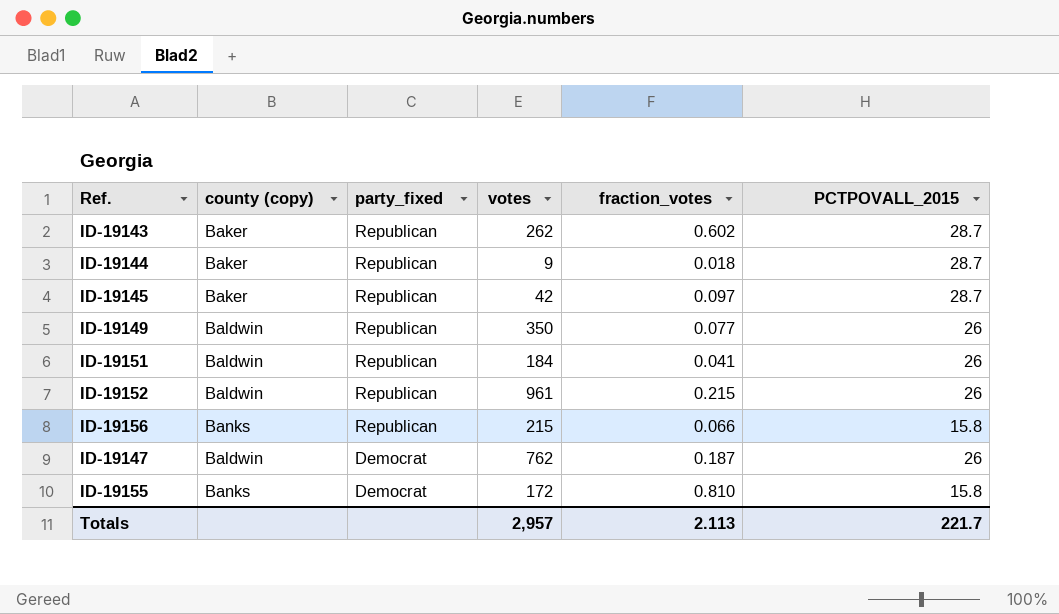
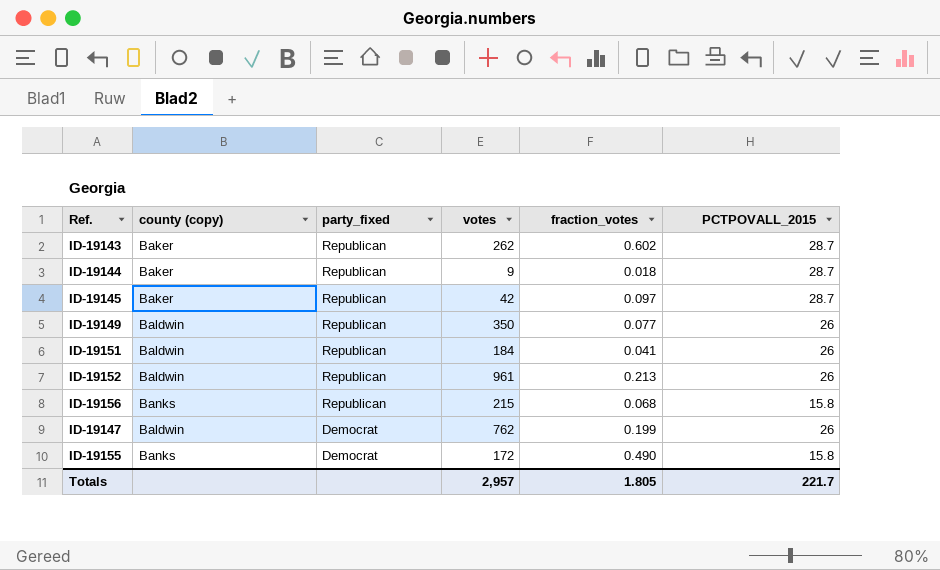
ID-19152 | fraction_votes: 0.215 -> 0.213
ID-19156 | fraction_votes: 0.066 -> 0.068
ID-19147 | fraction_votes: 0.187 -> 0.199
ID-19155 | fraction_votes: 0.810 -> 0.490
Totals | fraction_votes: 2.113 -> 1.805

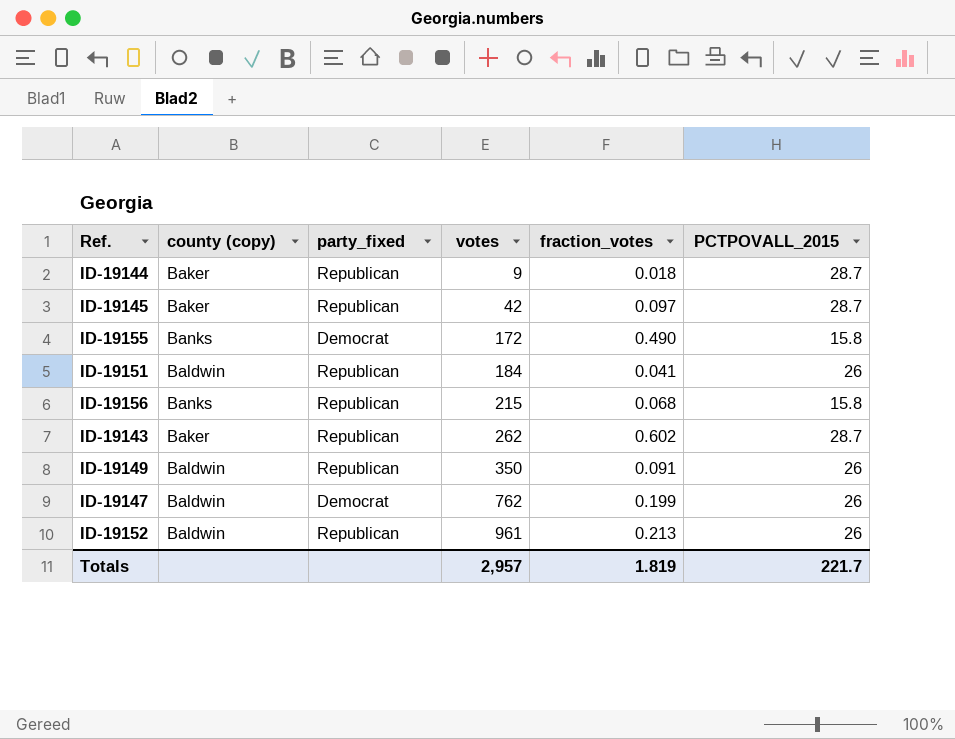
row order: party_fixed descending -> votes ascending
ID-19149 | fraction_votes: 0.077 -> 0.091
Totals | fraction_votes: 1.805 -> 1.819

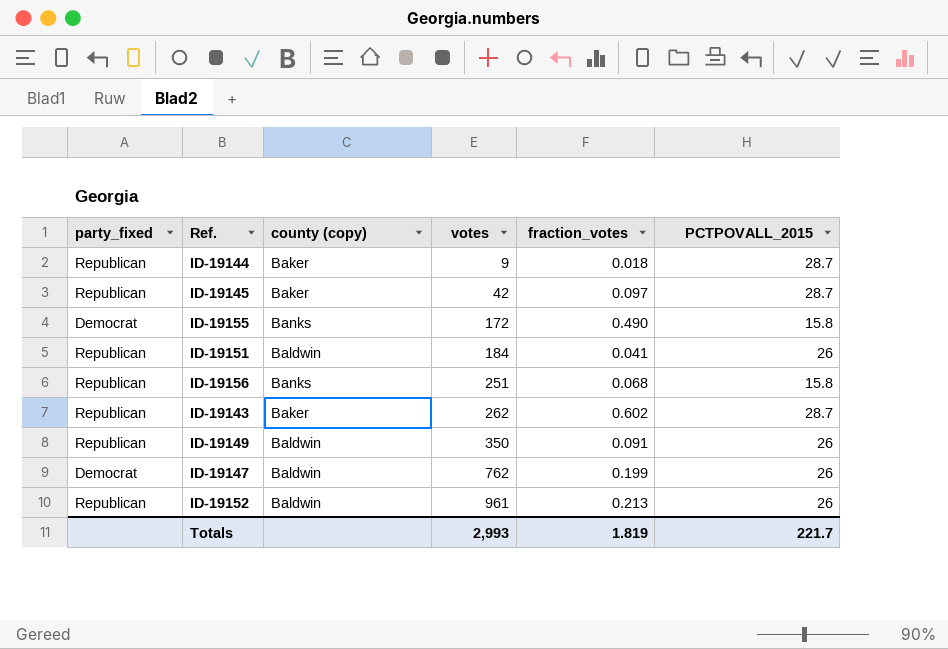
column party_fixed | position: 3 -> 1
ID-19156 | votes: 215 -> 251
Totals | votes: 2,957 -> 2,993

